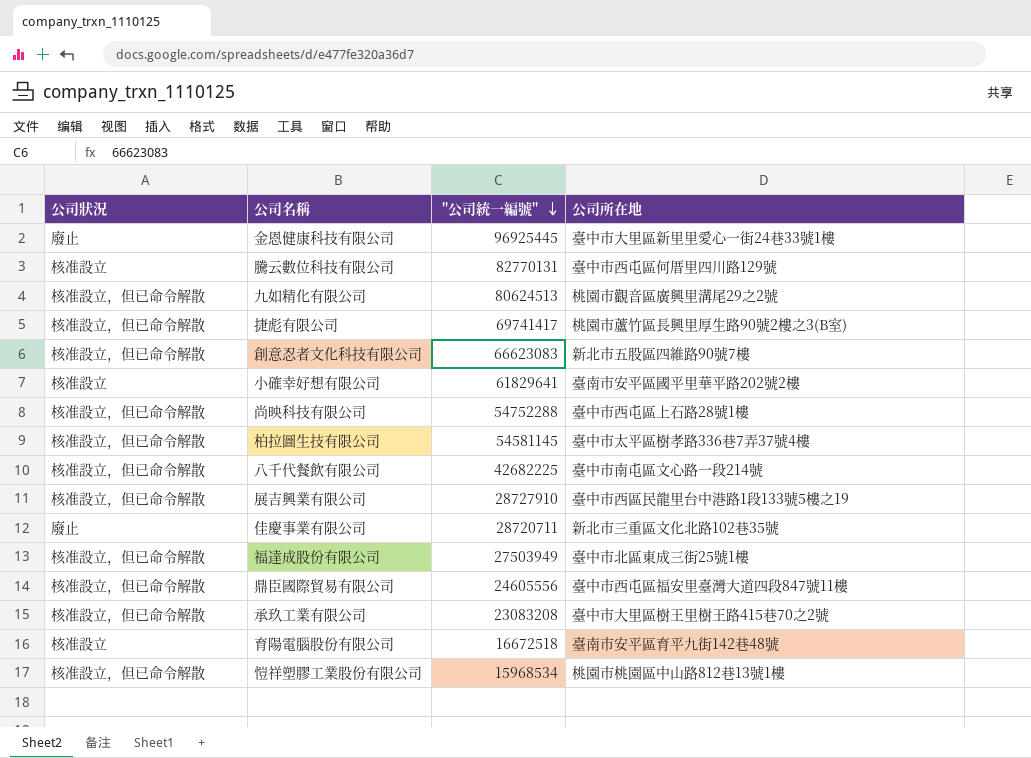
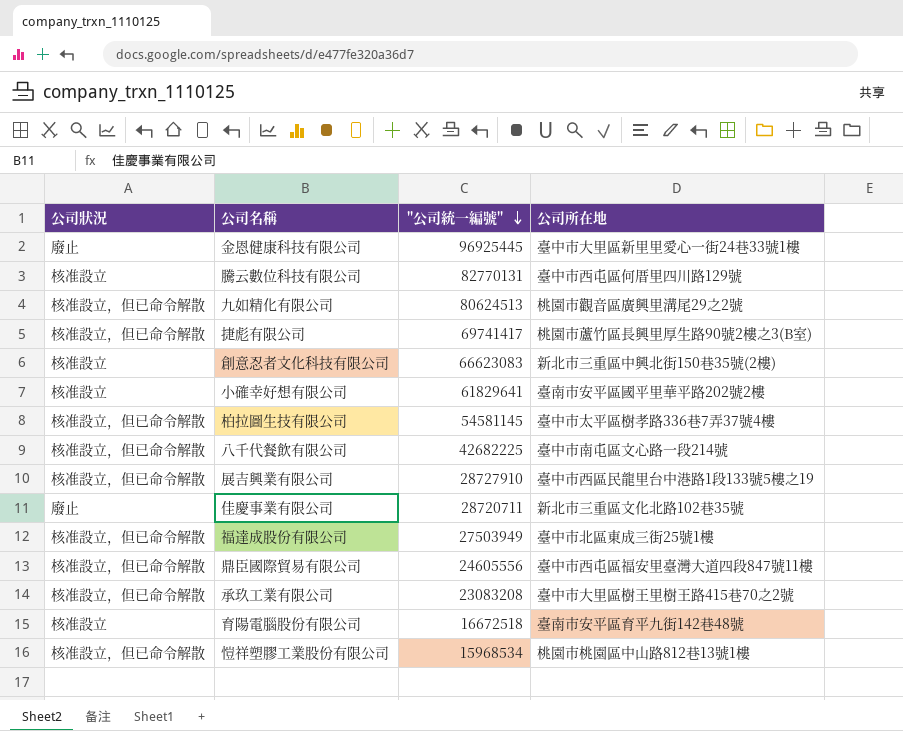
row 尚映科技有限公司: 核准設立，但已命令解散 | 54752288 | 臺中市西屯區上石路28號1樓 -> none
創意忍者文化科技有限公司 | 公司狀況: 核准設立，但已命令解散 -> 核准設立
創意忍者文化科技有限公司 | 公司所在地: 新北市五股區四維路90號7樓 -> 新北市三重區中興北街150巷35號(2樓)

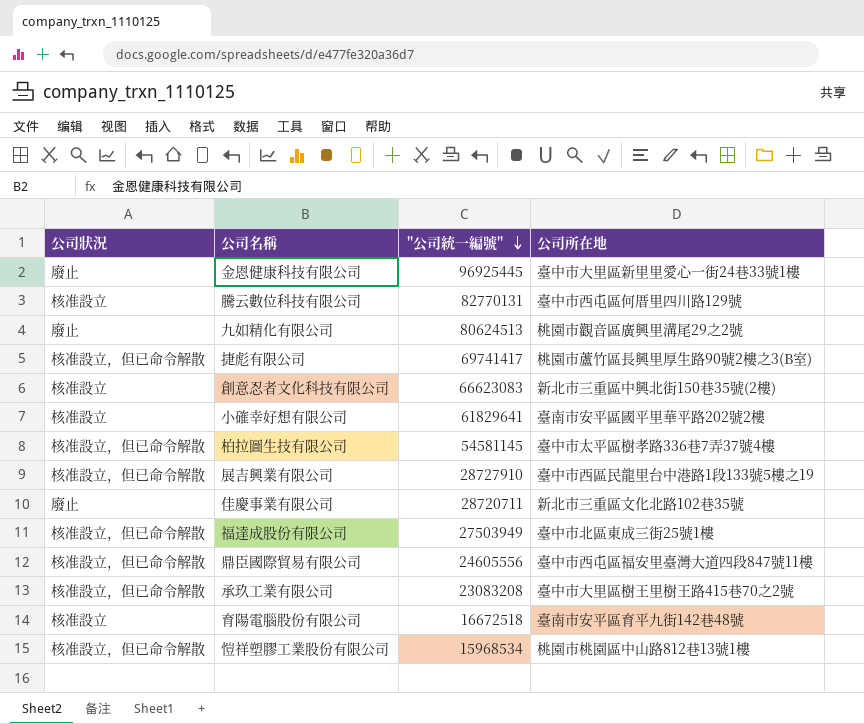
row 八千代餐飲有限公司: 核准設立，但已命令解散 | 42682225 | 臺中市南屯區文心路一段214號 -> none
九如精化有限公司 | 公司狀況: 核准設立，但已命令解散 -> 廢止

